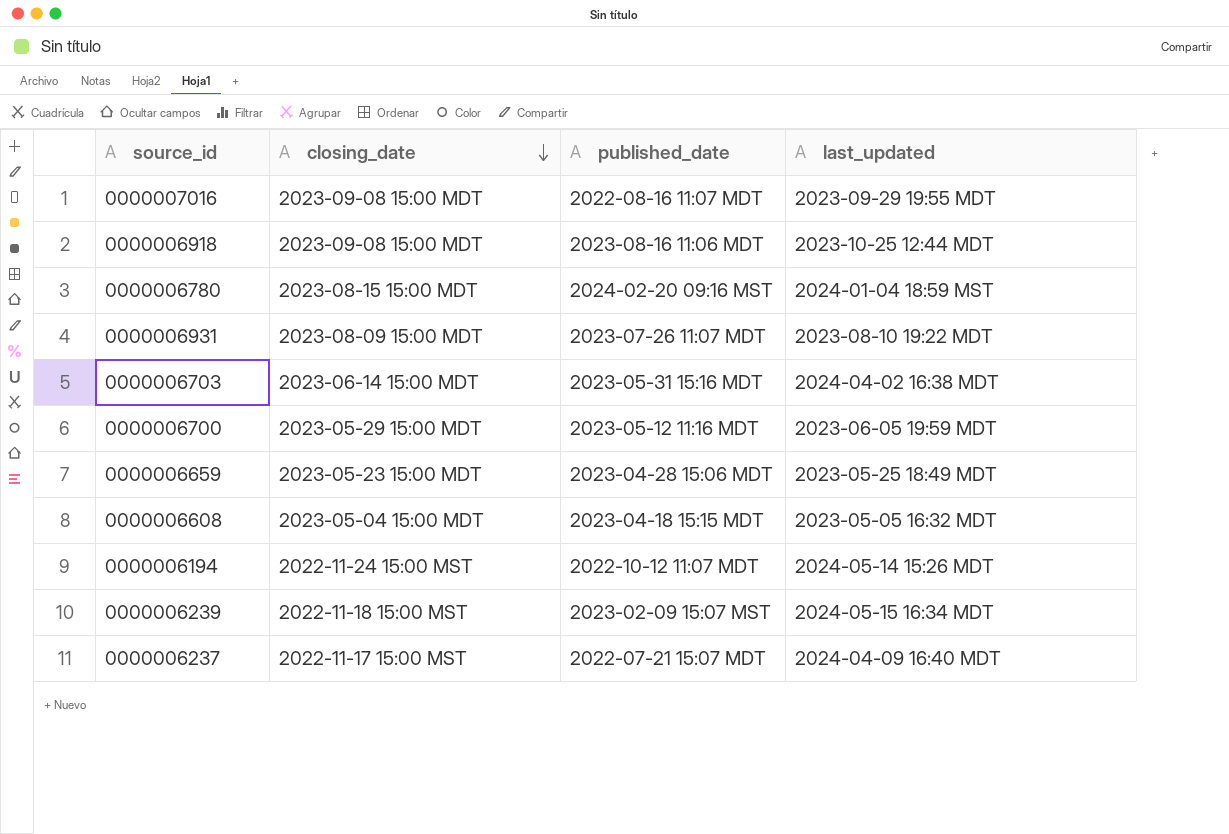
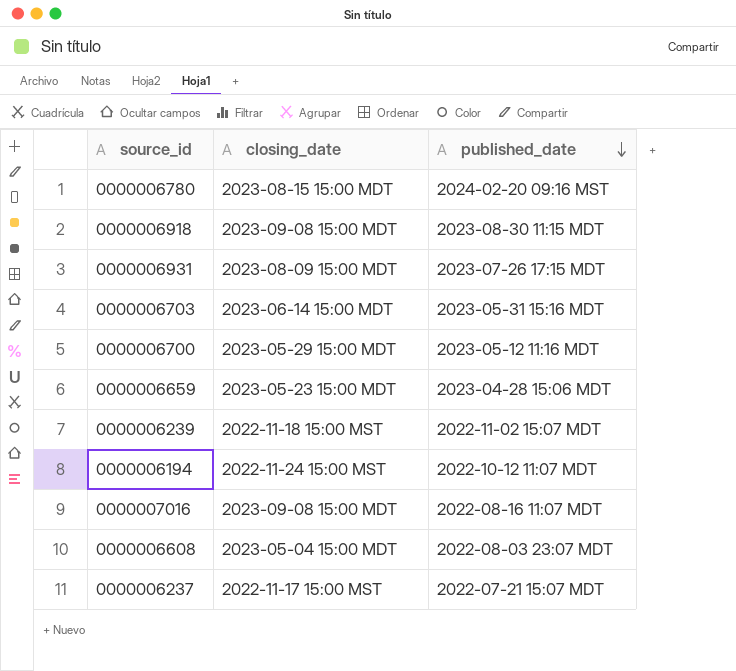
row order: closing_date descending -> published_date descending
column last_updated | position: 4 -> none
0000006918 | published_date: 2023-08-16 11:06 MDT -> 2023-08-30 11:15 MDT
0000006931 | published_date: 2023-07-26 11:07 MDT -> 2023-07-26 17:15 MDT
0000006239 | published_date: 2023-02-09 15:07 MST -> 2022-11-02 15:07 MDT
0000006608 | published_date: 2023-04-18 15:15 MDT -> 2022-08-03 23:07 MDT

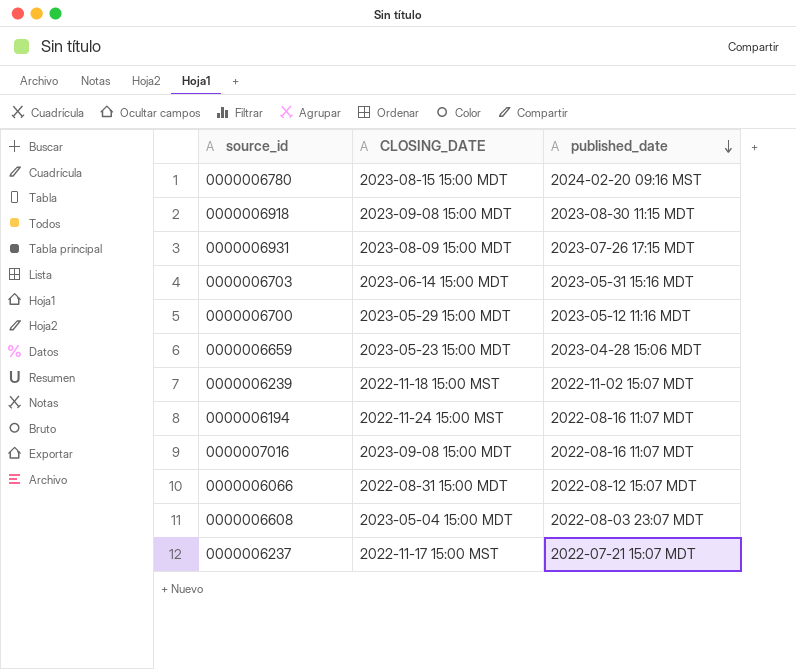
column name: closing_date -> CLOSING_DATE
0000006194 | published_date: 2022-10-12 11:07 MDT -> 2022-08-16 11:07 MDT
row 0000006066: none -> 2022-08-31 15:00 MDT | 2022-08-12 15:07 MDT

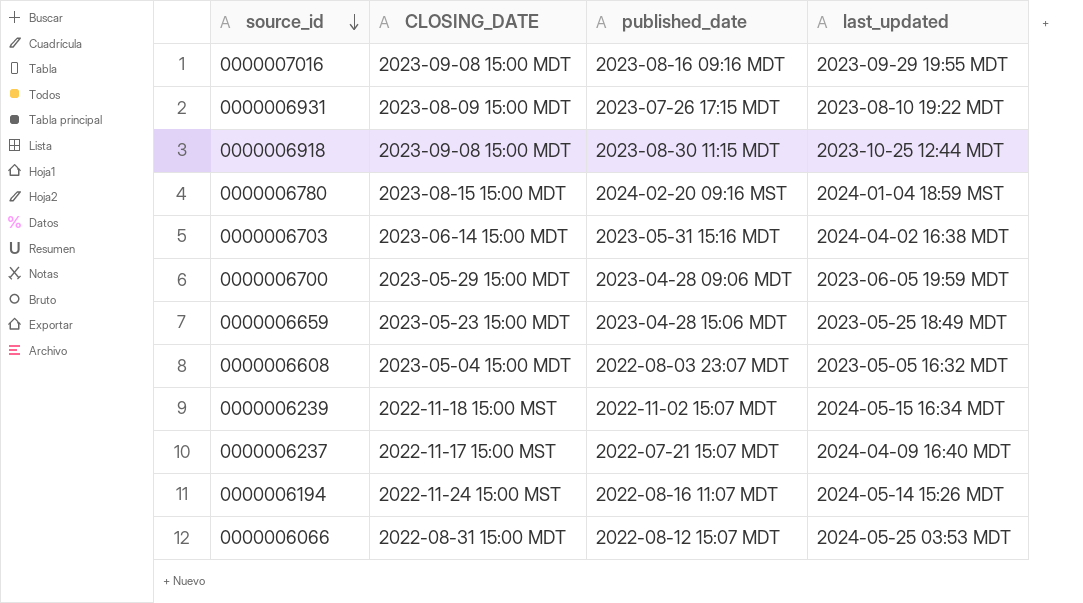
row order: published_date descending -> source_id descending
column last_updated | position: none -> 4
0000007016 | published_date: 2022-08-16 11:07 MDT -> 2023-08-16 09:16 MDT
0000006700 | published_date: 2023-05-12 11:16 MDT -> 2023-04-28 09:06 MDT

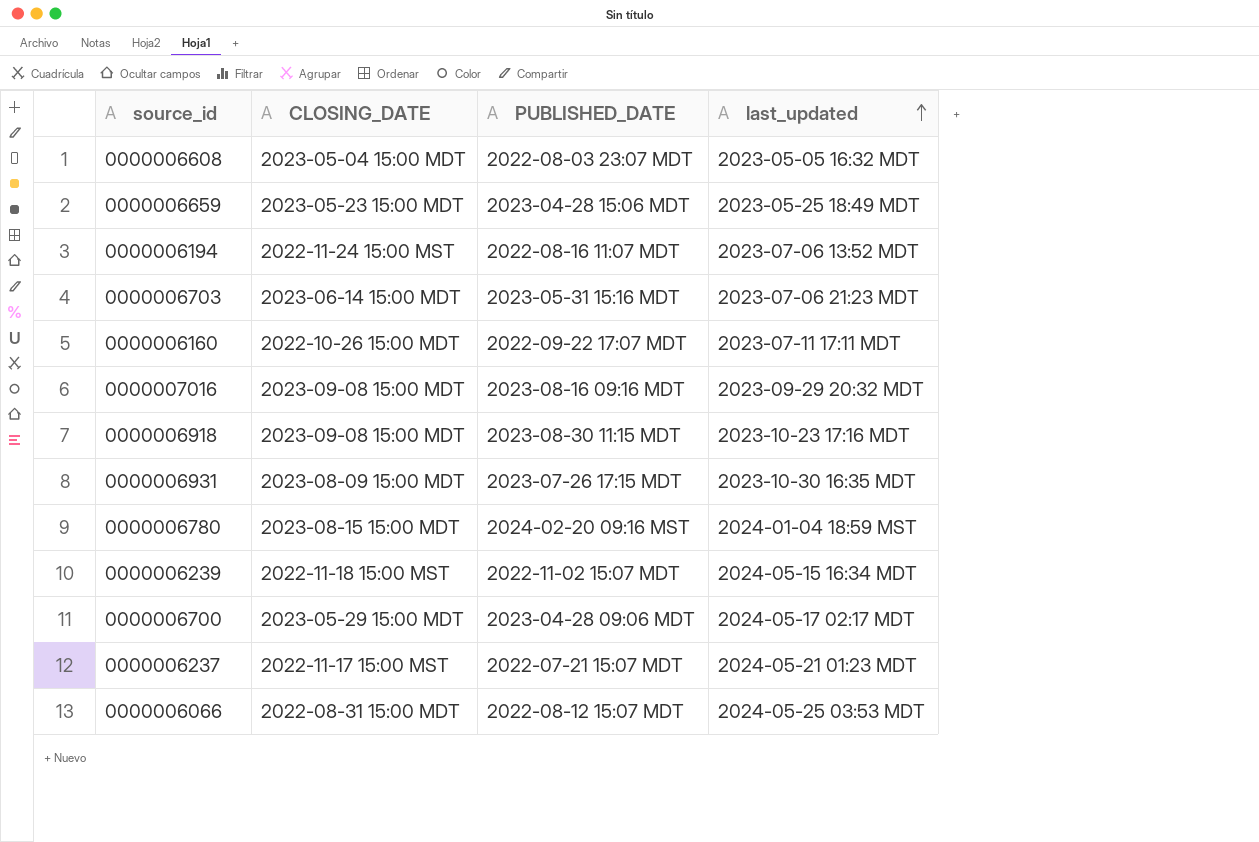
row order: source_id descending -> last_updated ascending
column name: published_date -> PUBLISHED_DATE
0000006194 | last_updated: 2024-05-14 15:26 MDT -> 2023-07-06 13:52 MDT
0000006703 | last_updated: 2024-04-02 16:38 MDT -> 2023-07-06 21:23 MDT
row 0000006160: none -> 2022-10-26 15:00 MDT | 2022-09-22 17:07 MDT | 2023-07-11 17:11 MDT
0000007016 | last_updated: 2023-09-29 19:55 MDT -> 2023-09-29 20:32 MDT
0000006918 | last_updated: 2023-10-25 12:44 MDT -> 2023-10-23 17:16 MDT
0000006931 | last_updated: 2023-08-10 19:22 MDT -> 2023-10-30 16:35 MDT
0000006700 | last_updated: 2023-06-05 19:59 MDT -> 2024-05-17 02:17 MDT
0000006237 | last_updated: 2024-04-09 16:40 MDT -> 2024-05-21 01:23 MDT

